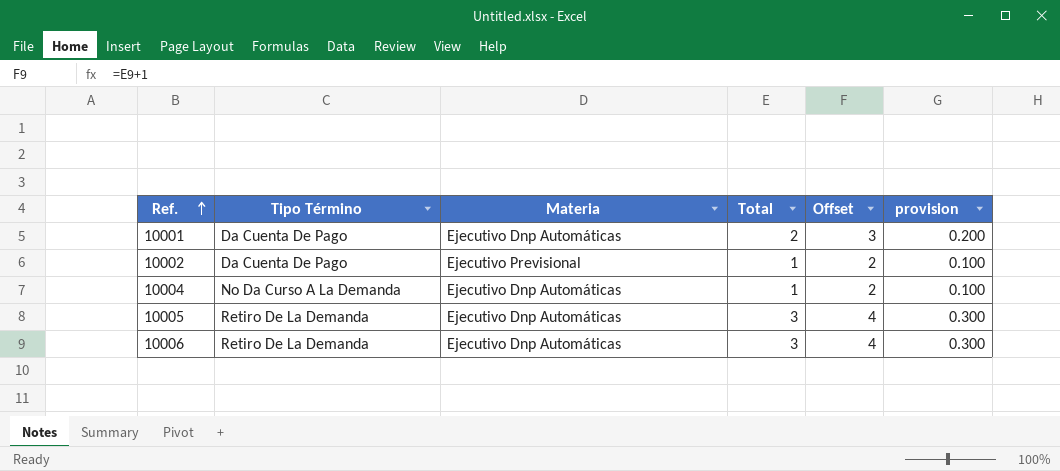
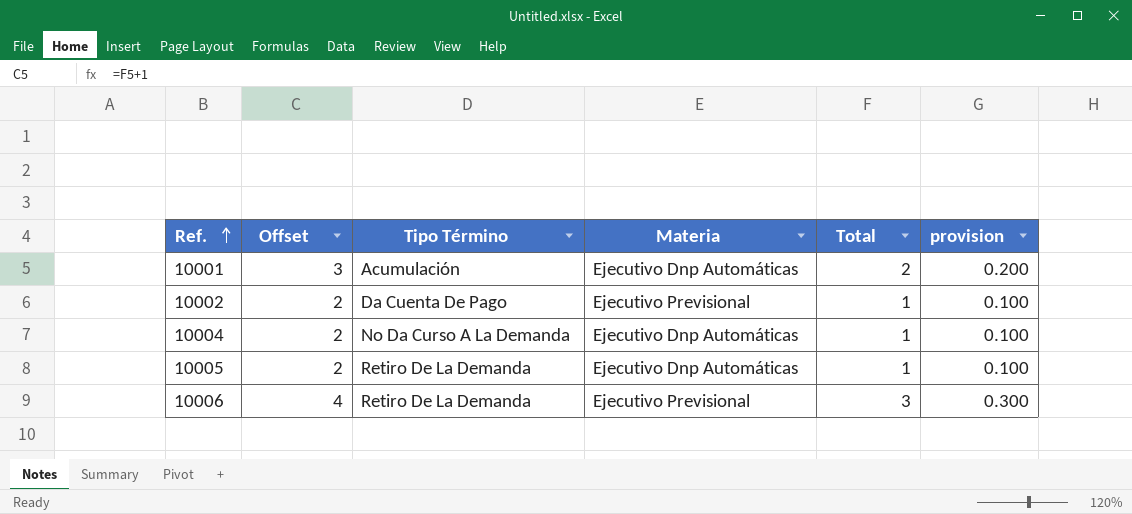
column Offset | position: 5 -> 2
10001 | Tipo Término: Da Cuenta De Pago -> Acumulación
10005 | Offset: 4 -> 2
10005 | Total: 3 -> 1
10005 | provision: 0.300 -> 0.100
10006 | Materia: Ejecutivo Dnp Automáticas -> Ejecutivo Previsional

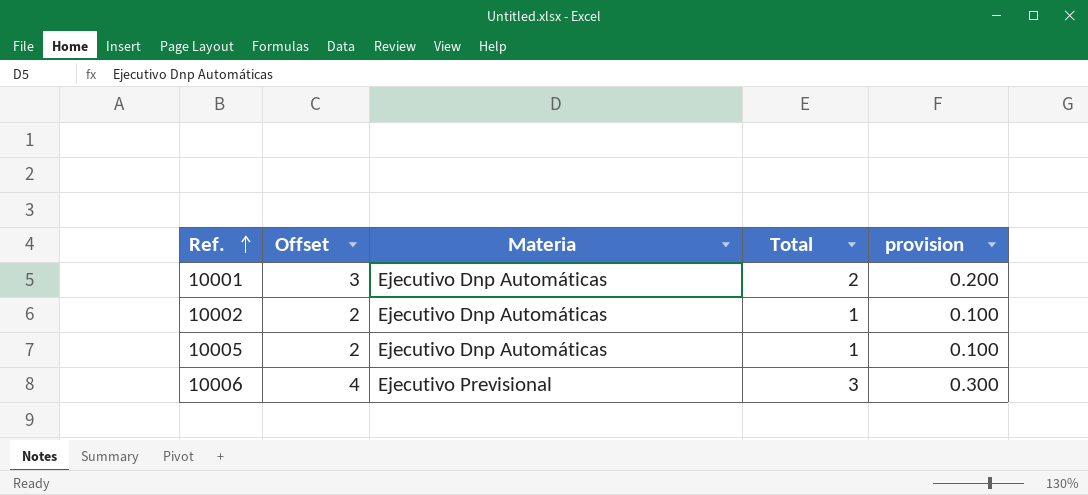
column Tipo Término | position: 3 -> none
row 10004: 2 | No Da Curso A La Demanda | Ejecutivo Dnp Automáticas | 1 | 0.100 -> none
10002 | Materia: Ejecutivo Previsional -> Ejecutivo Dnp Automáticas

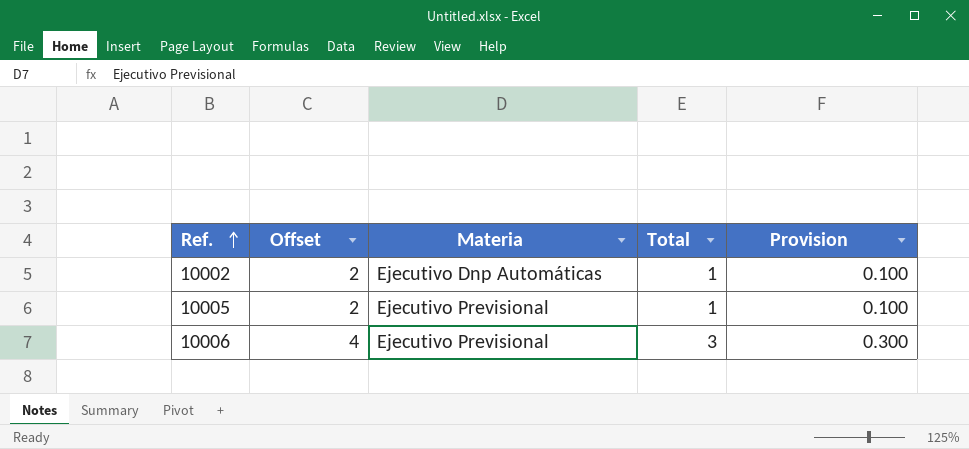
column name: provision -> Provision
row 10001: 3 | Ejecutivo Dnp Automáticas | 2 | 0.200 -> none
10005 | Materia: Ejecutivo Dnp Automáticas -> Ejecutivo Previsional

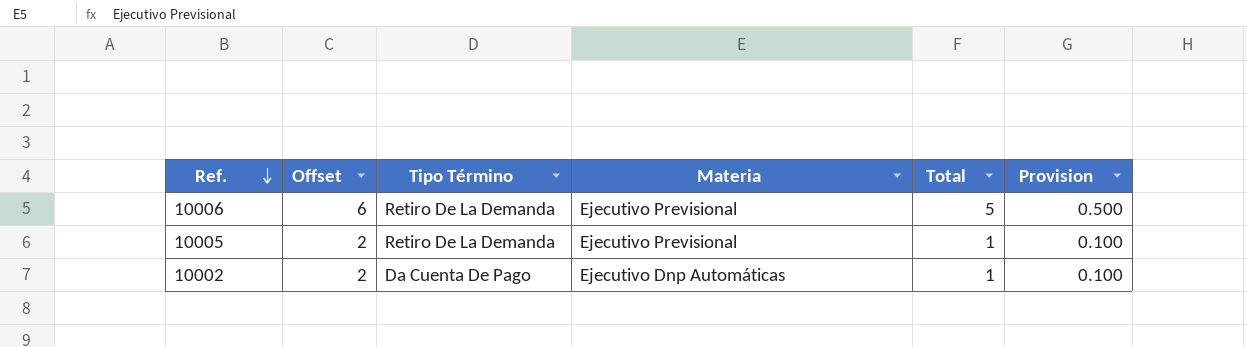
row order: Ref. ascending -> Ref. descending
column Tipo Término | position: none -> 3
10006 | Offset: 4 -> 6
10006 | Total: 3 -> 5
10006 | Provision: 0.300 -> 0.500

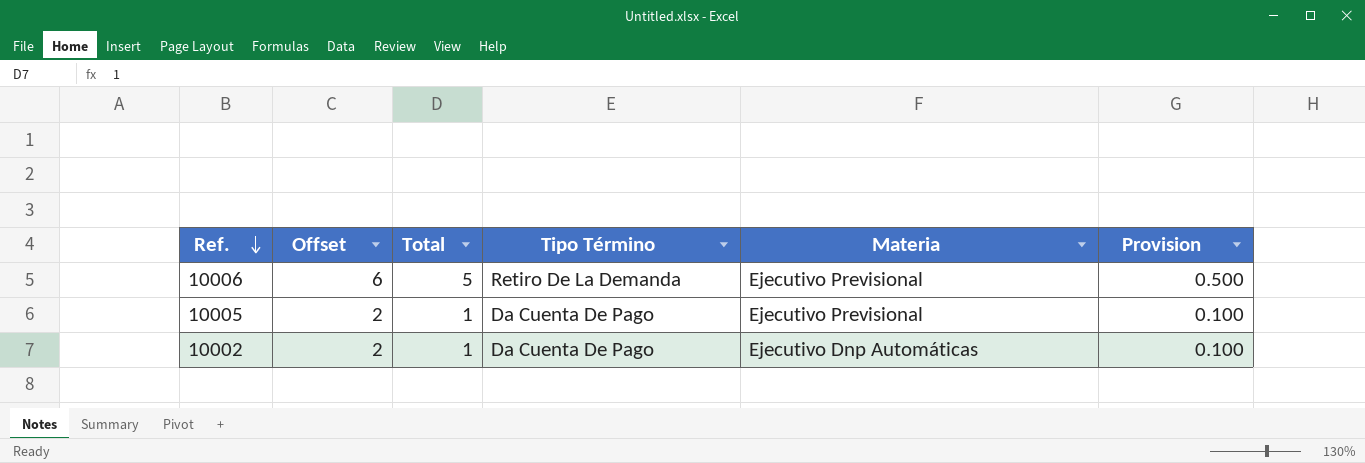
column Total | position: 5 -> 3
10005 | Tipo Término: Retiro De La Demanda -> Da Cuenta De Pago

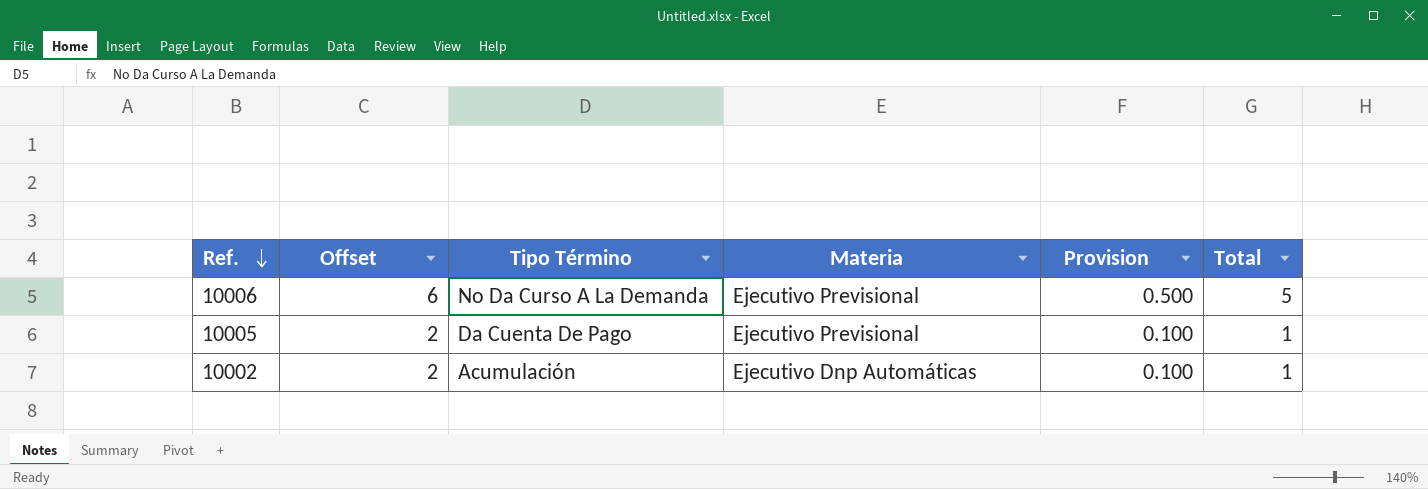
column Total | position: 3 -> 6
10006 | Tipo Término: Retiro De La Demanda -> No Da Curso A La Demanda
10002 | Tipo Término: Da Cuenta De Pago -> Acumulación

